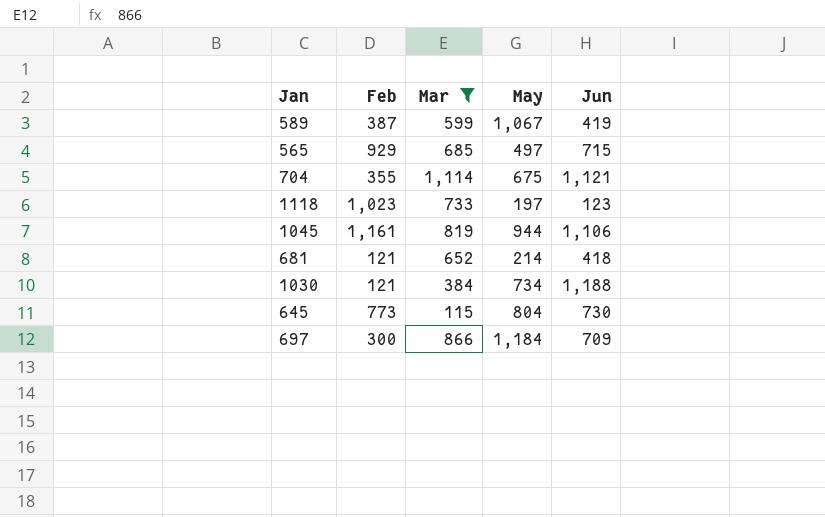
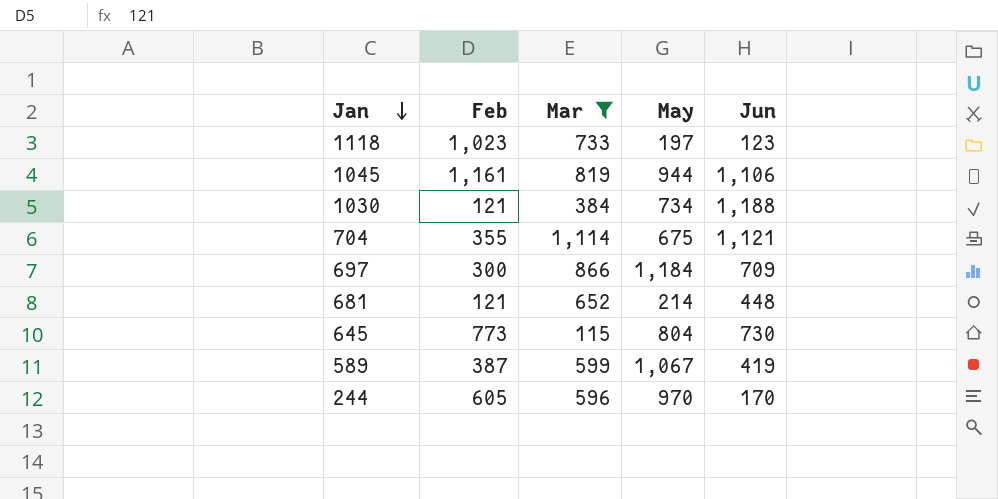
row order: none -> Jan descending
row 565: 929 | 685 | 497 | 715 -> none
681 | Jun: 418 -> 448
row 244: none -> 605 | 596 | 970 | 170

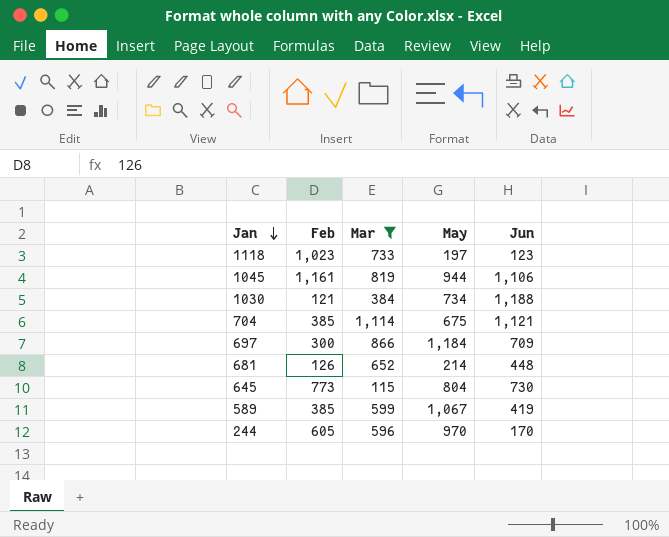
704 | Feb: 355 -> 385
681 | Feb: 121 -> 126
589 | Feb: 387 -> 385

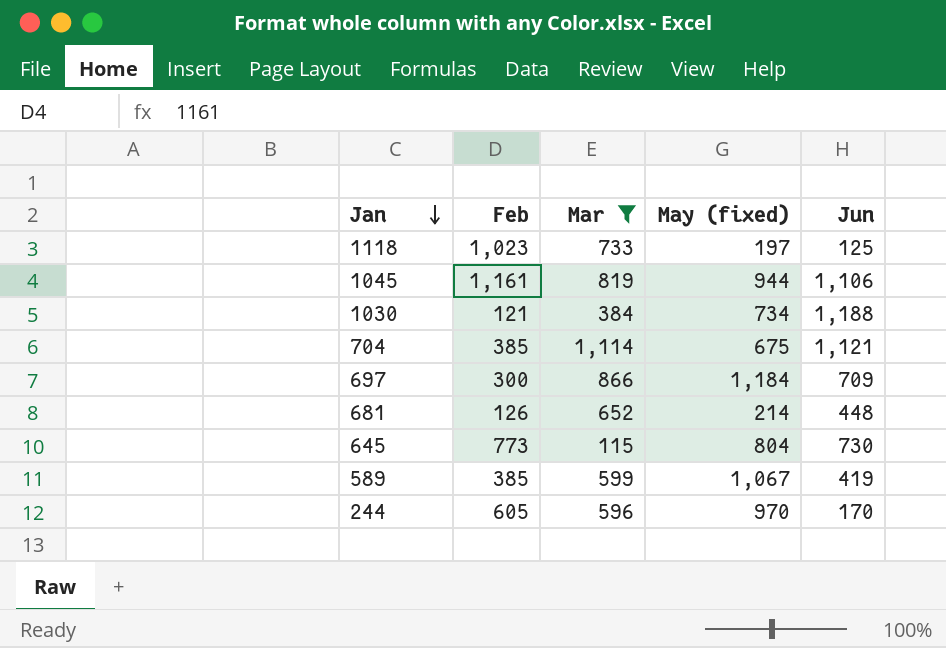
column name: May -> May (fixed)
1118 | Jun: 123 -> 125

